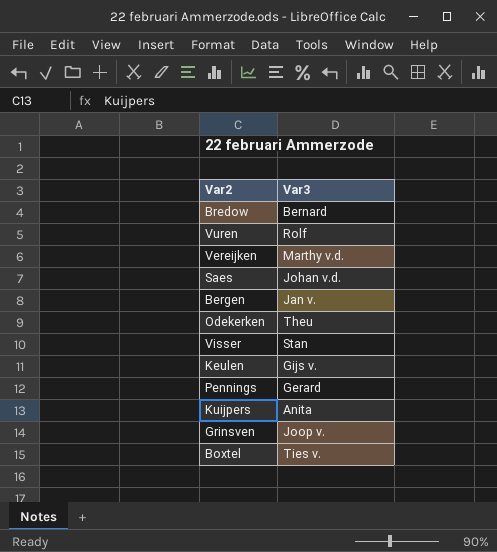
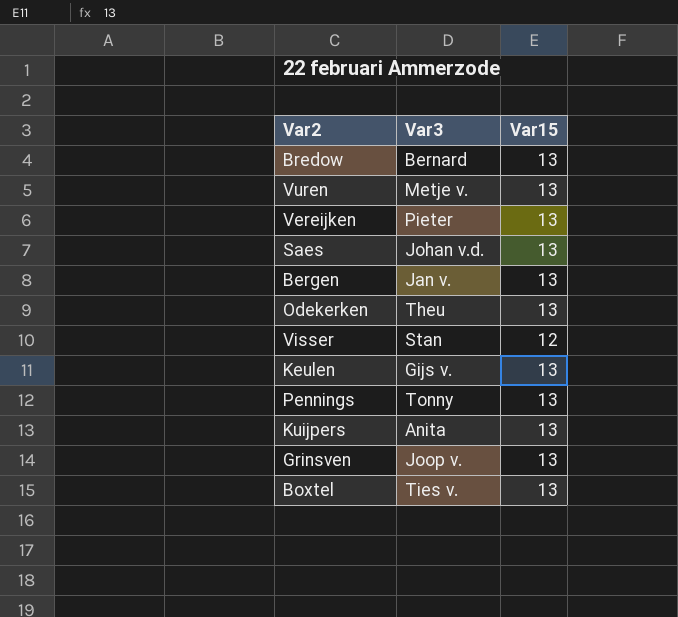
column Var15 | position: none -> 3
Vuren | Var3: Rolf -> Metje v.
Vereijken | Var3: Marthy v.d. -> Pieter
Pennings | Var3: Gerard -> Tonny

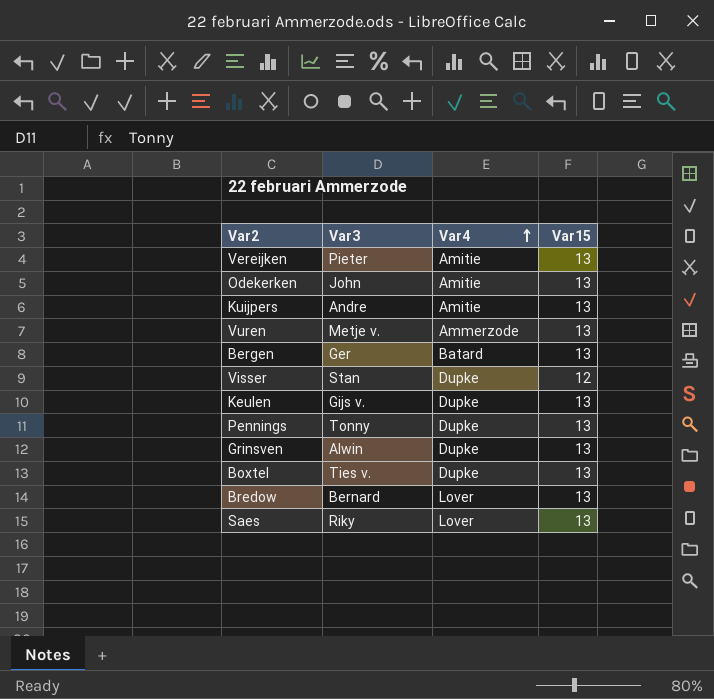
row order: none -> Var4 ascending
column Var4 | position: none -> 3
Odekerken | Var3: Theu -> John
Kuijpers | Var3: Anita -> Andre
Bergen | Var3: Jan v. -> Ger
Grinsven | Var3: Joop v. -> Alwin
Saes | Var3: Johan v.d. -> Riky

